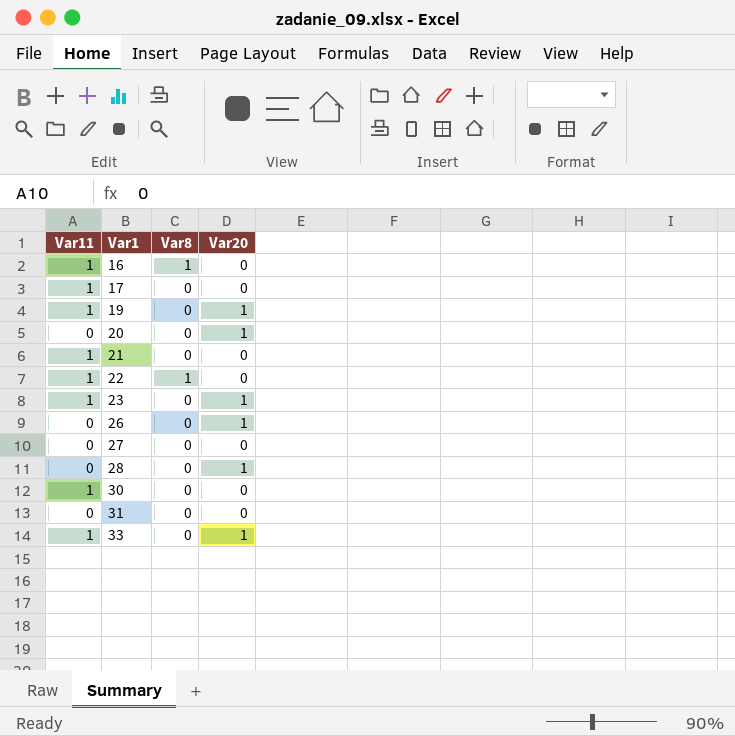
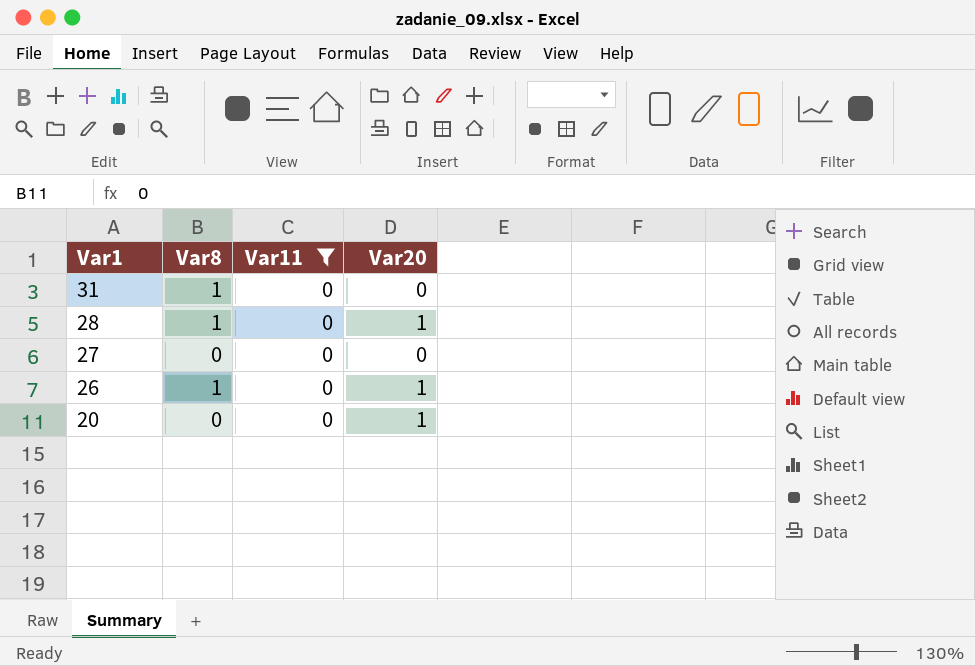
filter: none -> Var11 = 0
row order: Var1 ascending -> Var1 descending
column Var11 | position: 1 -> 3
31 | Var8: 0 -> 1
28 | Var8: 0 -> 1
26 | Var8: 0 -> 1

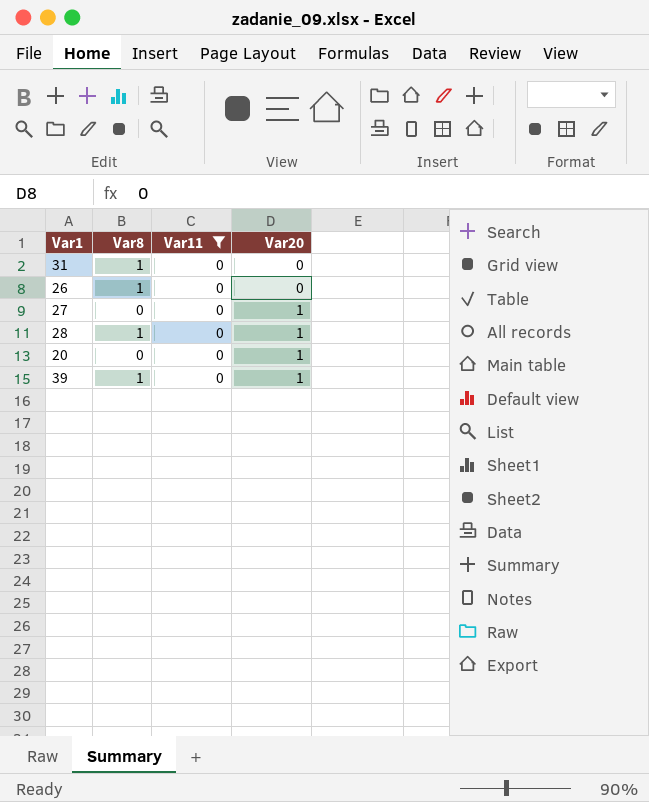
row order: Var1 descending -> Var20 ascending
26 | Var20: 1 -> 0
27 | Var20: 0 -> 1
row 39: none -> 1 | 0 | 1

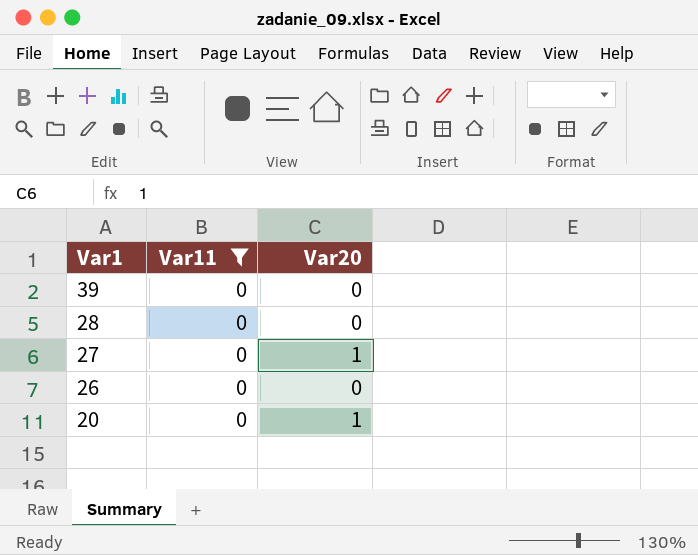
row order: Var20 ascending -> Var1 descending
column Var8 | position: 2 -> none
row 31: 1 | 0 | 0 -> none
39 | Var20: 1 -> 0
28 | Var20: 1 -> 0

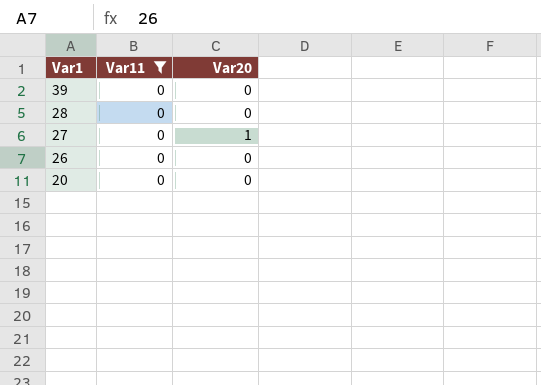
20 | Var20: 1 -> 0

